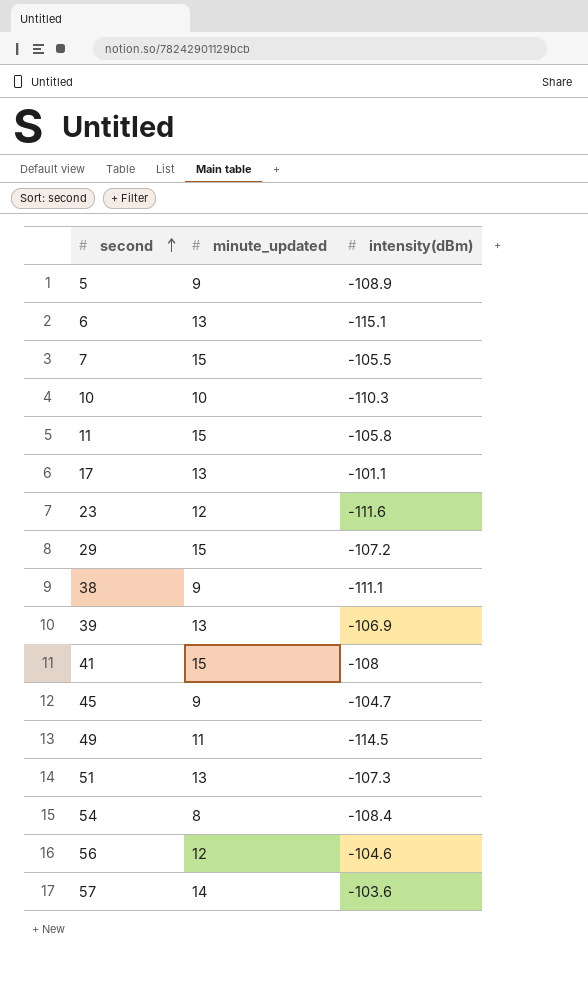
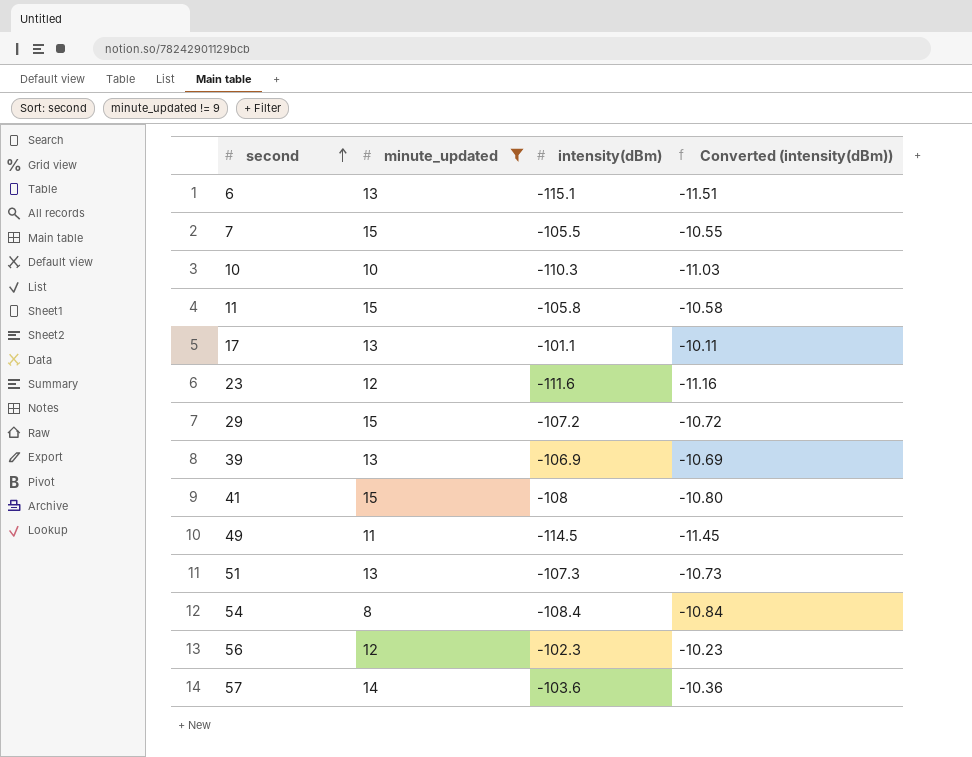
filter: none -> minute_updated != 9
column Converted (intensity(dBm)) | formula: none -> [intensity(dBm)] * 0.1
56 | intensity(dBm): -104.6 -> -102.3

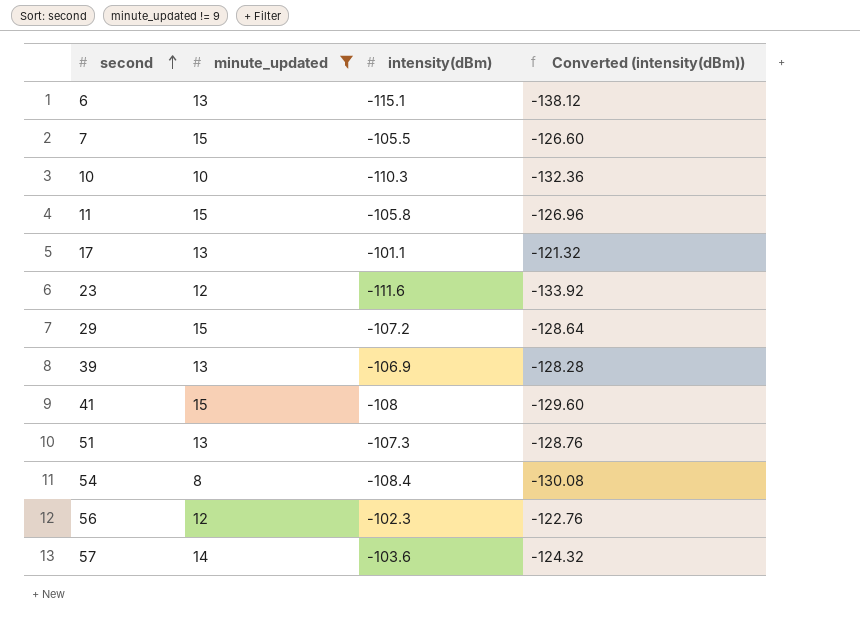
column Converted (intensity(dBm)) | formula: [intensity(dBm)] * 0.1 -> [intensity(dBm)] * 1.2
row 49: 11 | -114.5 | -11.45 -> none

